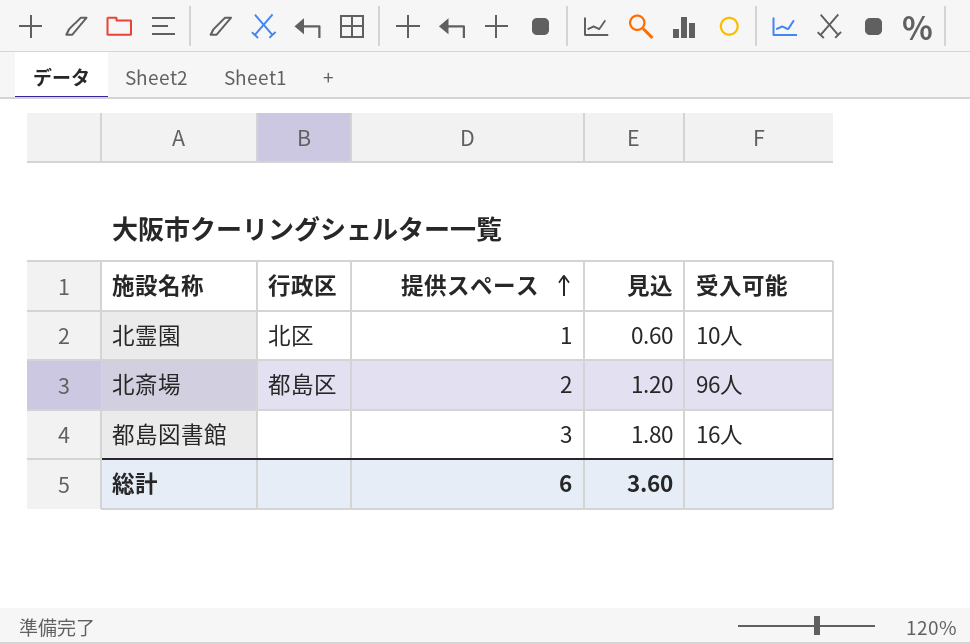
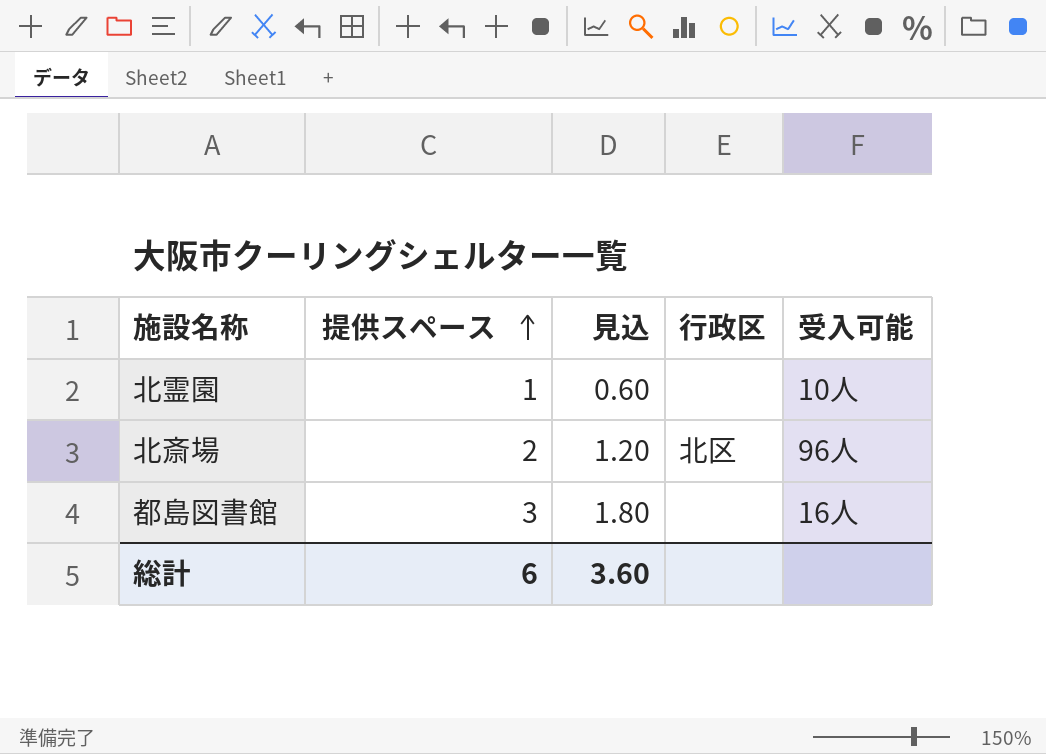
column 行政区 | position: 2 -> 4
北霊園 | 行政区: 北区 -> none
北斎場 | 行政区: 都島区 -> 北区

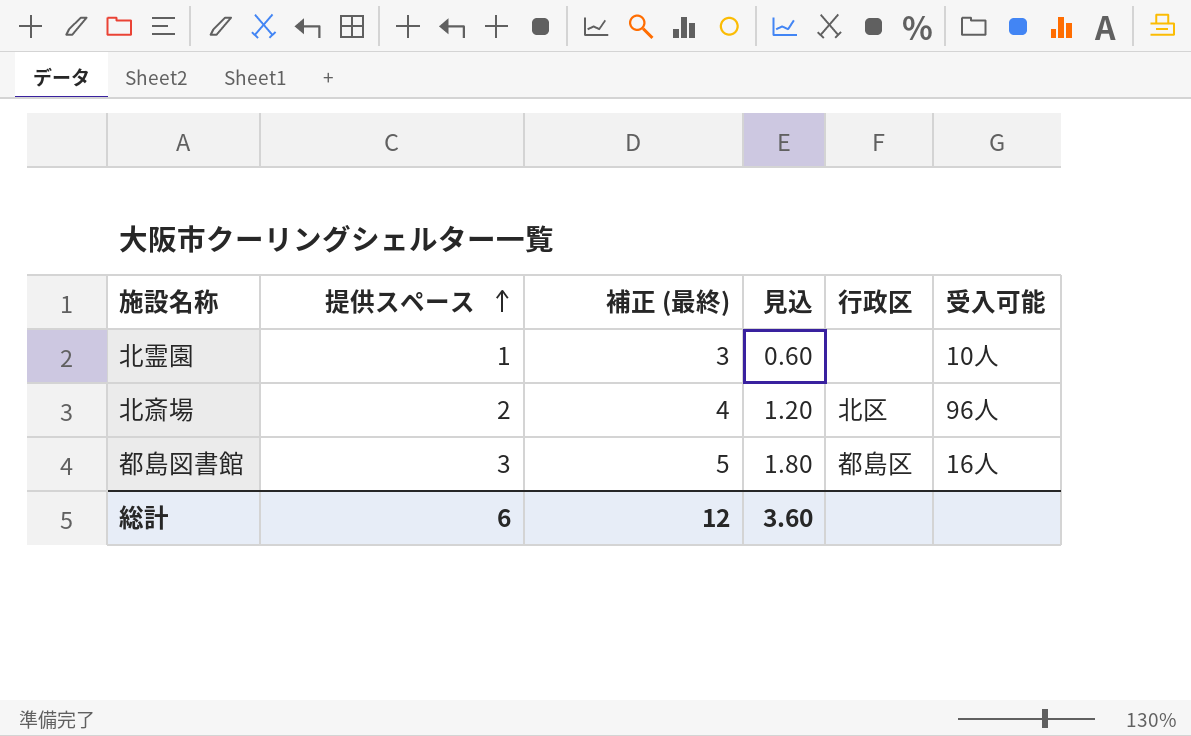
column 補正 (最終) | formula: none -> [提供スペース] + 2
都島図書館 | 行政区: none -> 都島区

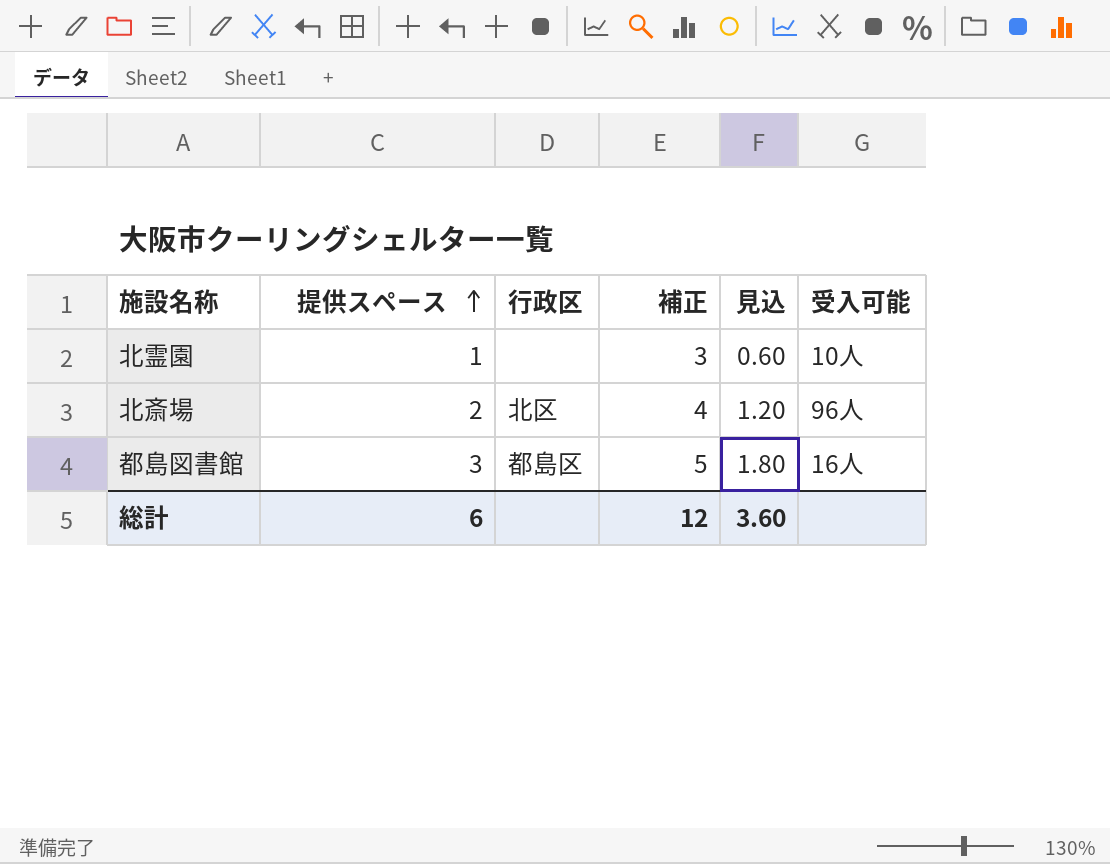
column 行政区 | position: 5 -> 3
column name: 補正 (最終) -> 補正

